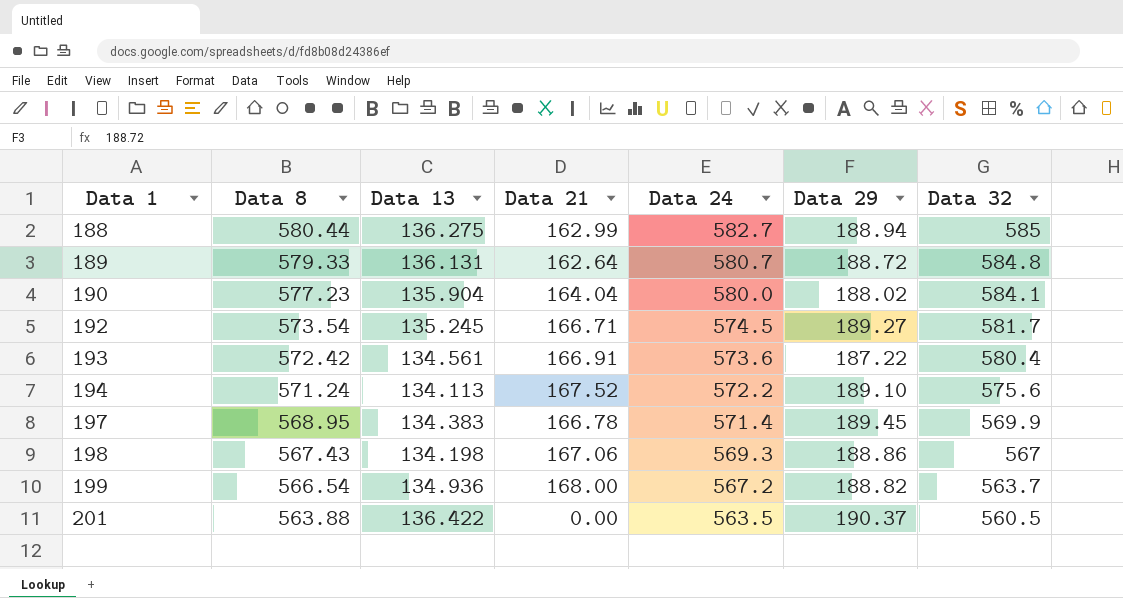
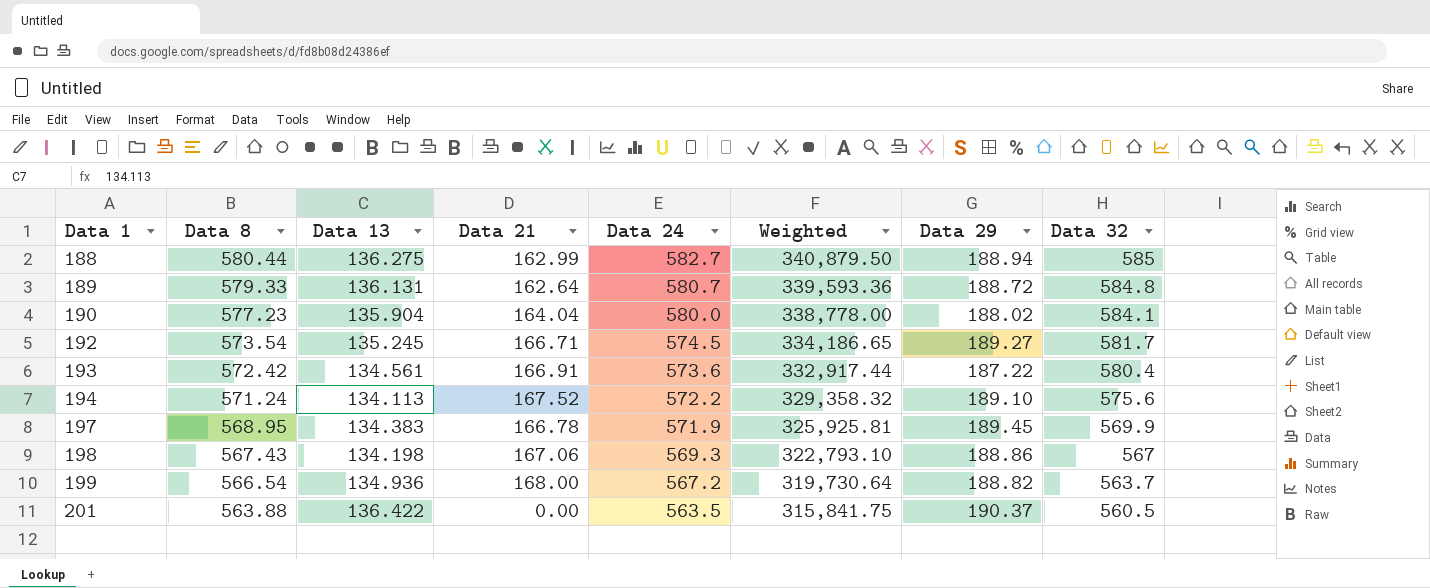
column Weighted | formula: none -> [Data 24] * [Data 32]
197 | Data 24: 571.4 -> 571.9

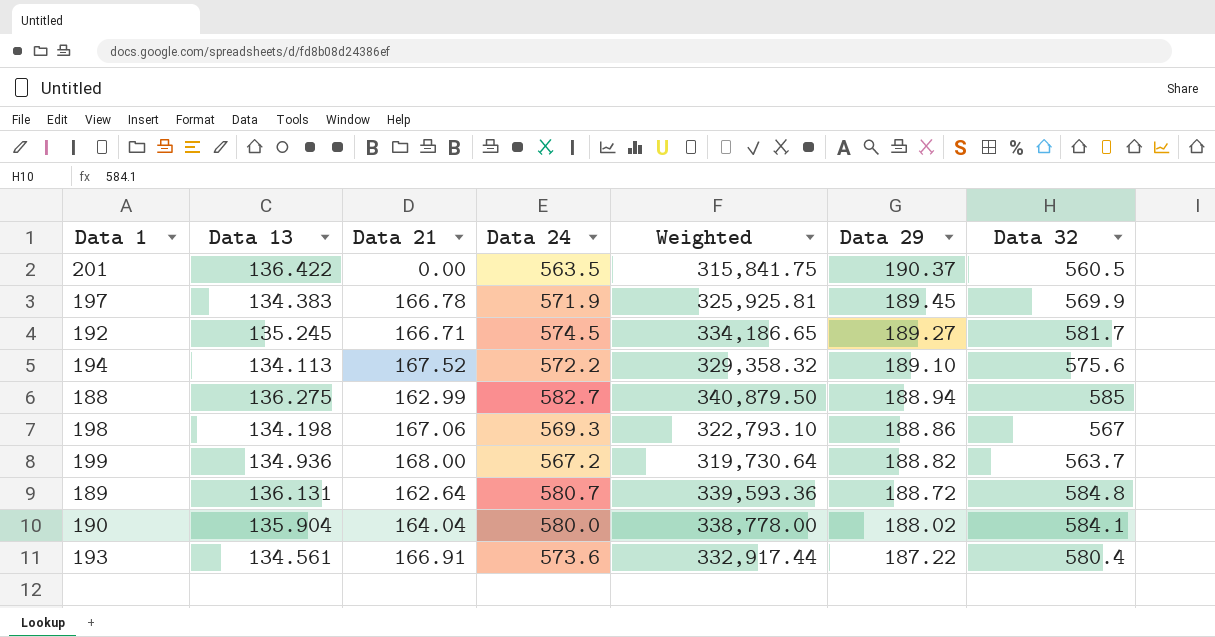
row order: Data 1 ascending -> Data 29 descending
column Data 8 | position: 2 -> none

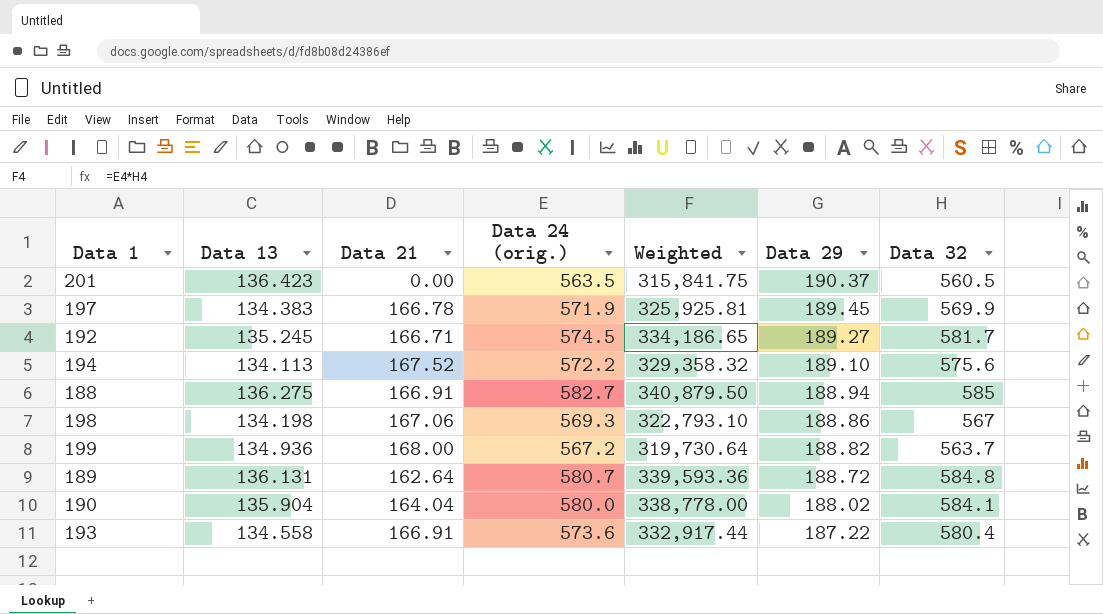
column name: Data 24 -> Data 24 (orig.)
201 | Data 13: 136.422 -> 136.423
188 | Data 21: 162.99 -> 166.91
193 | Data 13: 134.561 -> 134.558

